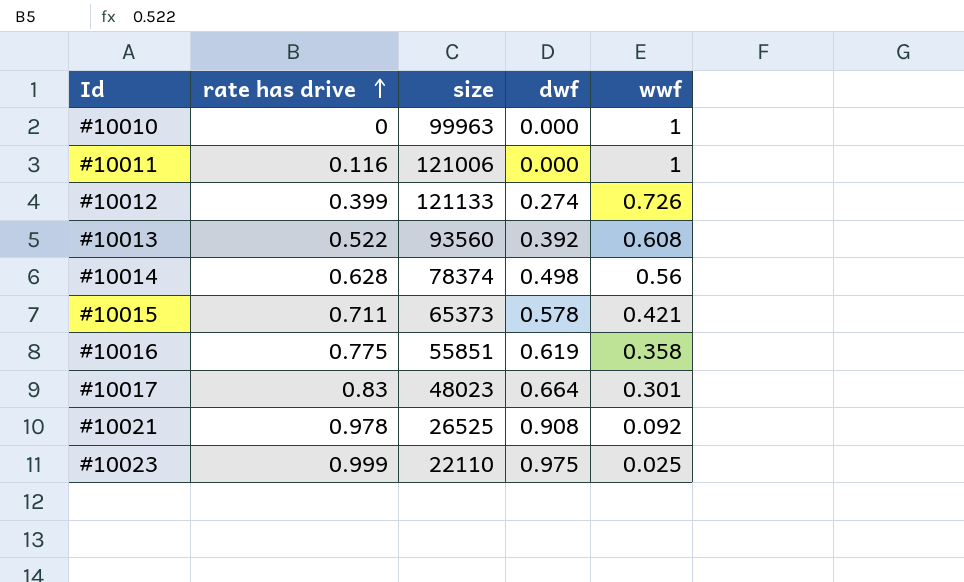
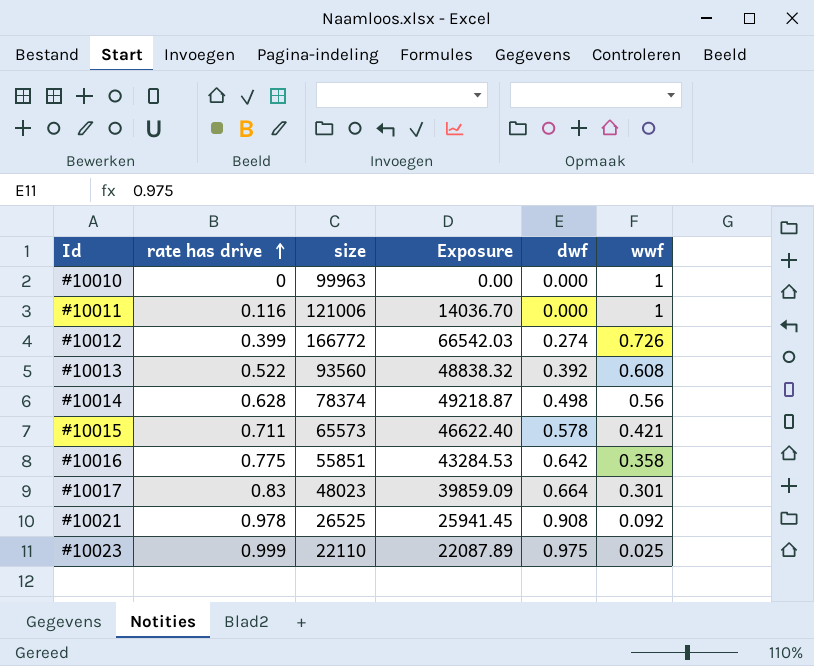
column Exposure | formula: none -> [rate has drive] * [size]
#10012 | size: 121133 -> 166772
#10015 | size: 65373 -> 65573
#10016 | dwf: 0.619 -> 0.642

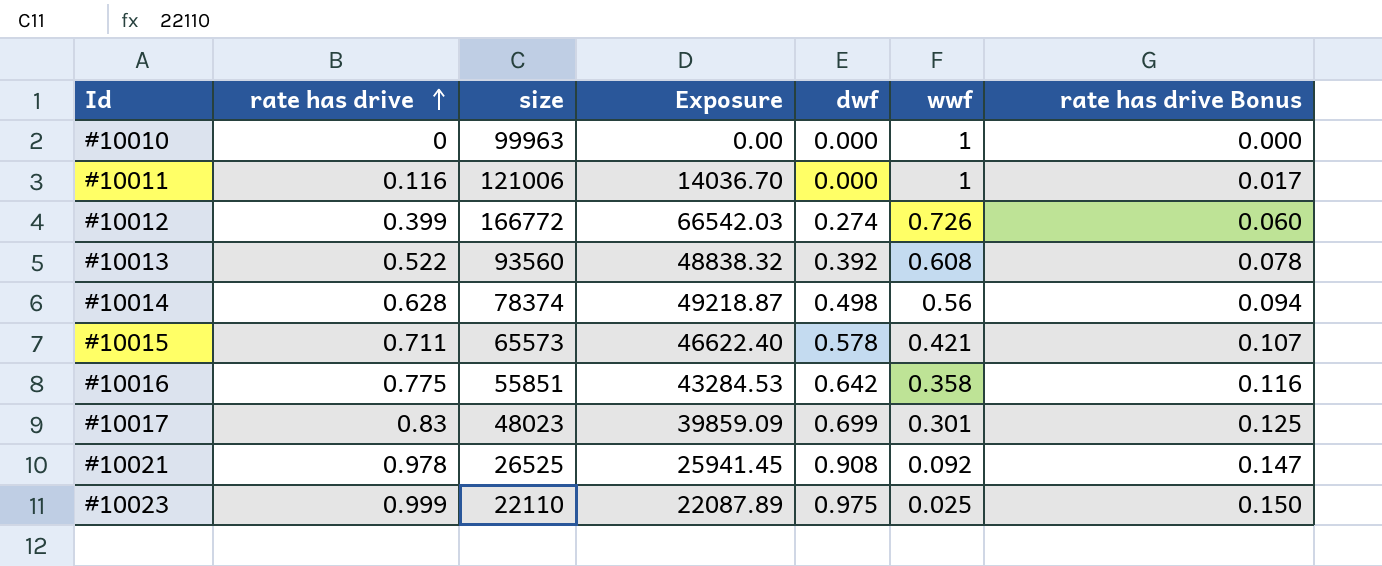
column rate has drive Bonus | formula: none -> [rate has drive] * 0.15
#10017 | dwf: 0.664 -> 0.699

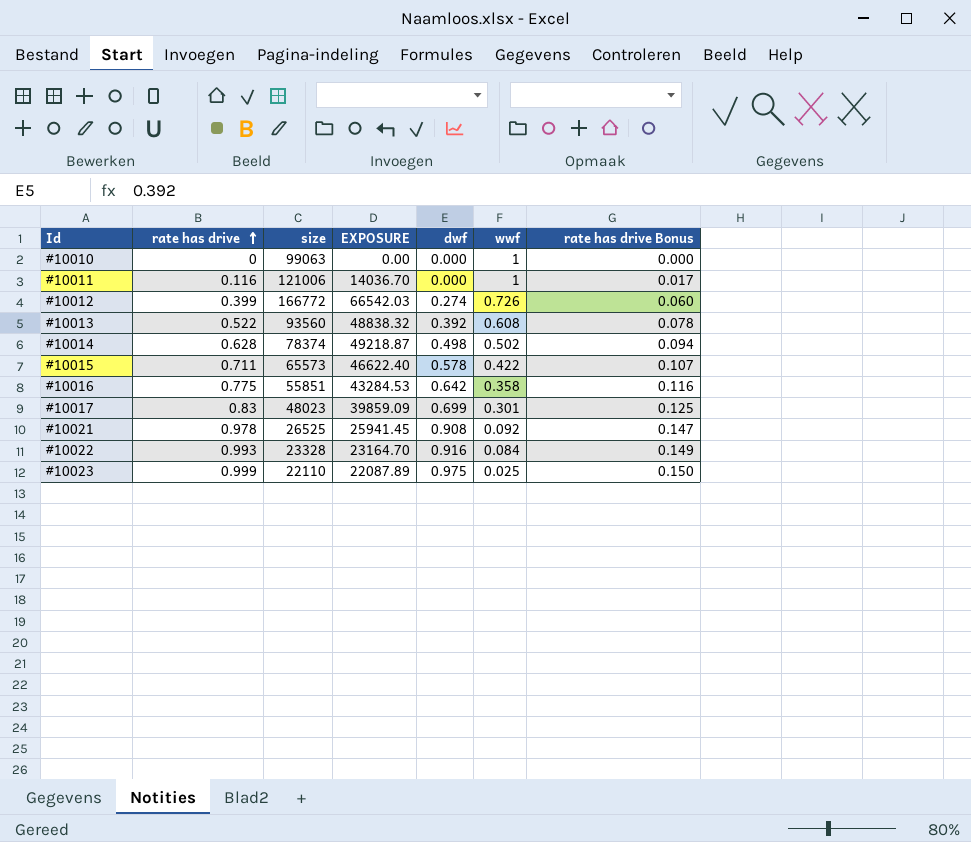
column name: Exposure -> EXPOSURE
#10010 | size: 99963 -> 99063
#10014 | wwf: 0.56 -> 0.502
#10015 | wwf: 0.421 -> 0.422
row #10022: none -> 0.993 | 23328 | 23164.70 | 0.916 | 0.084 | 0.149

